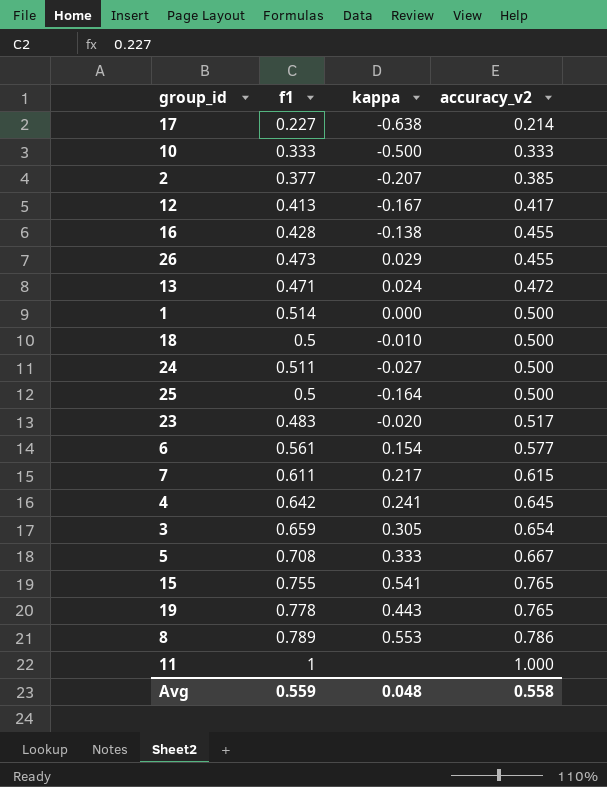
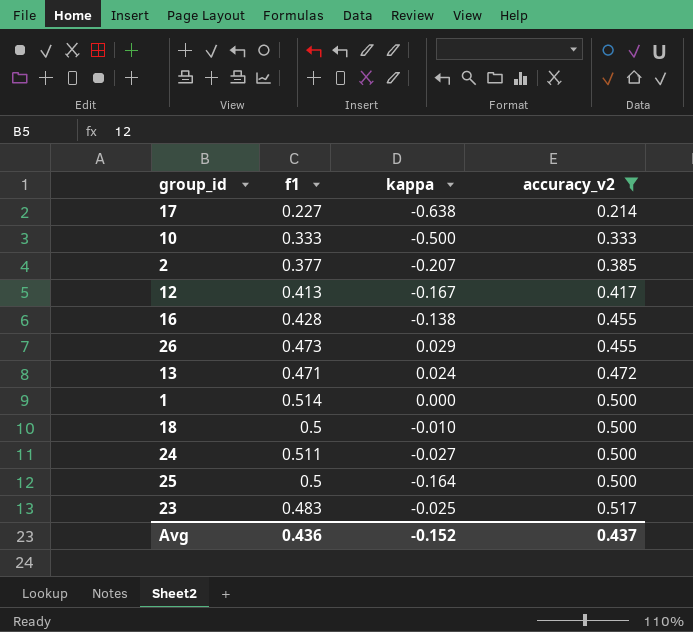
filter: none -> accuracy_v2 <= 0.517
23 | kappa: -0.020 -> -0.025
Avg | f1: 0.559 -> 0.436
Avg | kappa: 0.048 -> -0.152
Avg | accuracy_v2: 0.558 -> 0.437

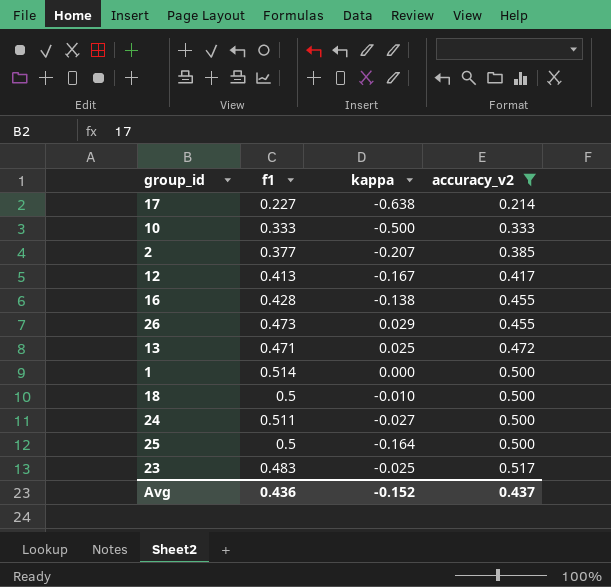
13 | kappa: 0.024 -> 0.025

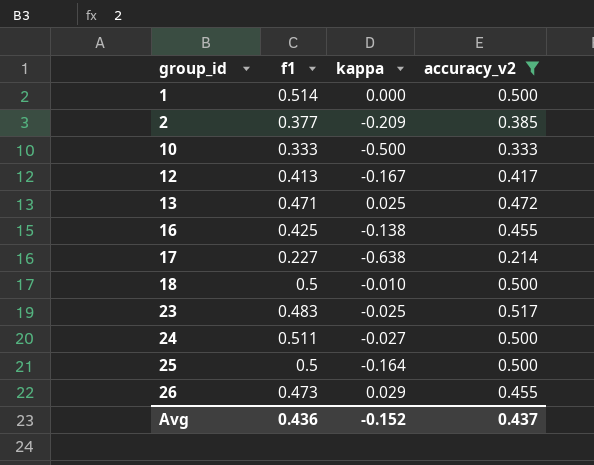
row order: accuracy_v2 ascending -> group_id ascending
2 | kappa: -0.207 -> -0.209
16 | f1: 0.428 -> 0.425

